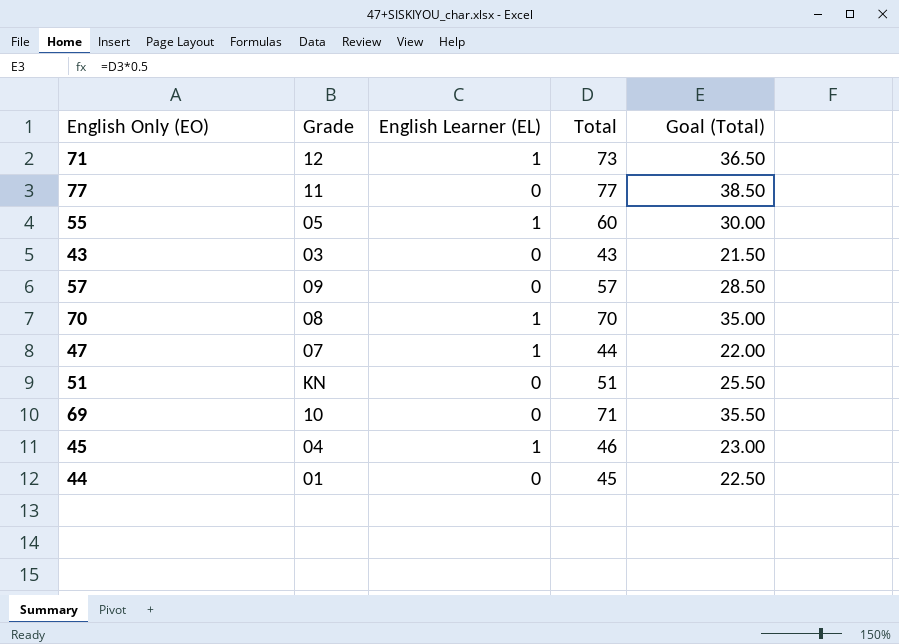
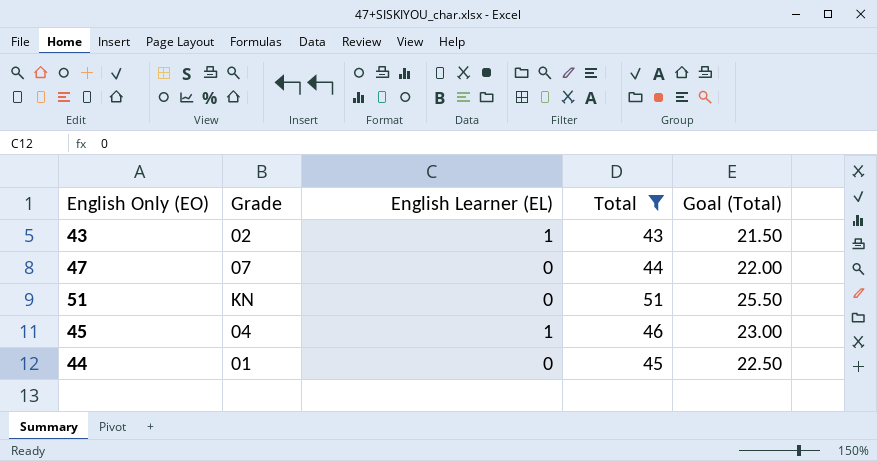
filter: none -> Total <= 51
43 | Grade: 03 -> 02
43 | English Learner (EL): 0 -> 1
47 | English Learner (EL): 1 -> 0

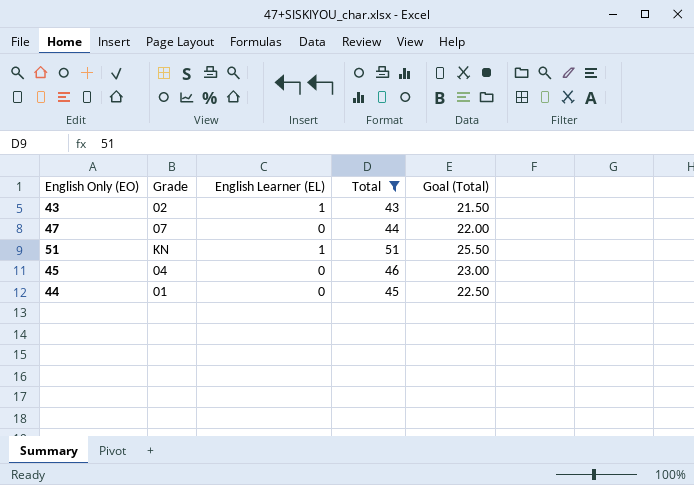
51 | English Learner (EL): 0 -> 1
45 | English Learner (EL): 1 -> 0

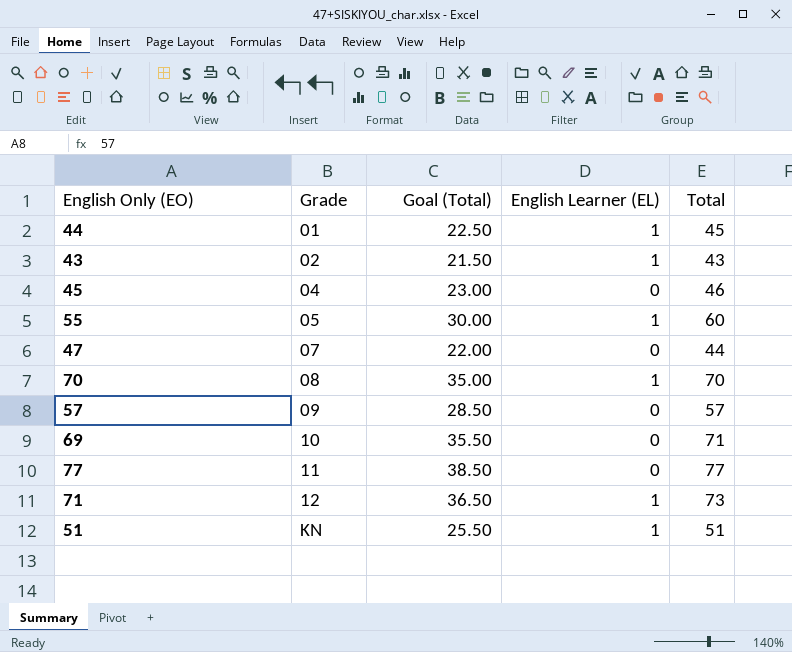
filter: Total <= 51 -> none
row order: none -> Grade ascending
column Goal (Total) | position: 5 -> 3
44 | English Learner (EL): 0 -> 1

